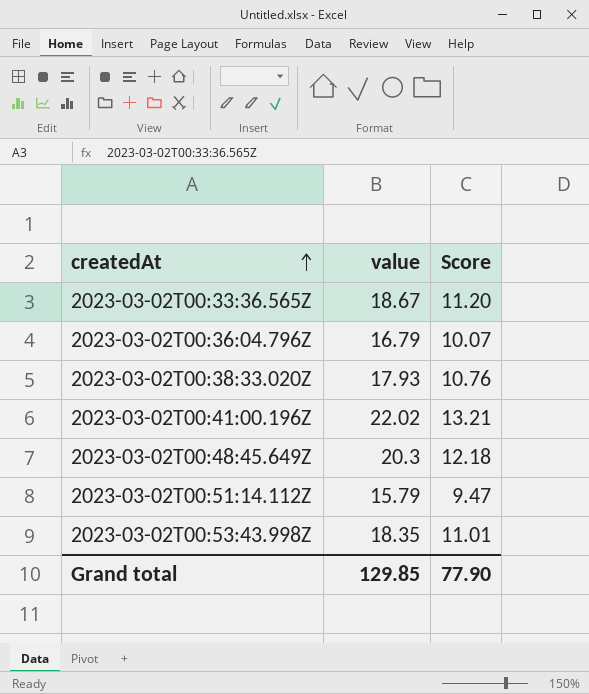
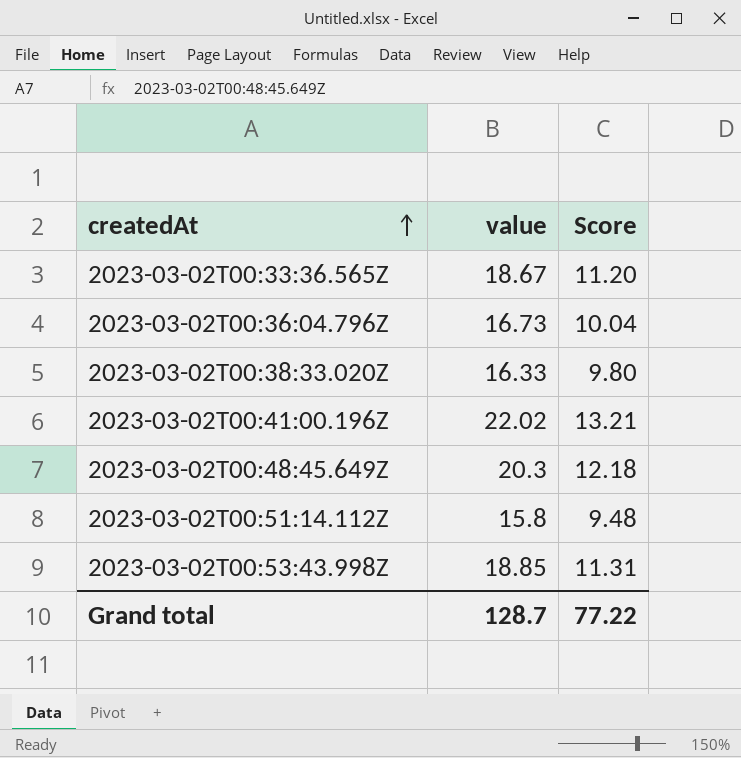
2023-03-02T00:36:04.796Z | value: 16.79 -> 16.73
2023-03-02T00:36:04.796Z | Score: 10.07 -> 10.04
2023-03-02T00:38:33.020Z | value: 17.93 -> 16.33
2023-03-02T00:38:33.020Z | Score: 10.76 -> 9.80
2023-03-02T00:51:14.112Z | value: 15.79 -> 15.8
2023-03-02T00:51:14.112Z | Score: 9.47 -> 9.48
2023-03-02T00:53:43.998Z | value: 18.35 -> 18.85
2023-03-02T00:53:43.998Z | Score: 11.01 -> 11.31
Grand total | value: 129.85 -> 128.7
Grand total | Score: 77.90 -> 77.22

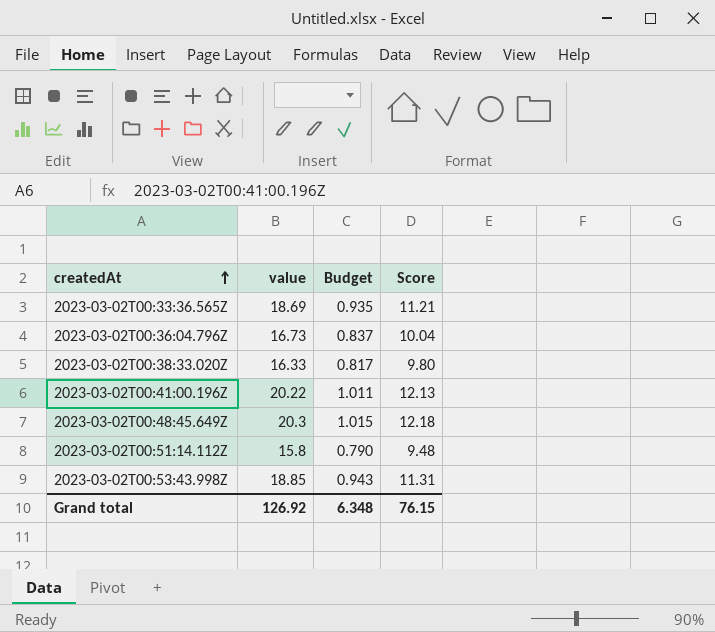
column Budget | formula: none -> [value] * 0.05
2023-03-02T00:33:36.565Z | value: 18.67 -> 18.69
2023-03-02T00:33:36.565Z | Score: 11.20 -> 11.21
2023-03-02T00:41:00.196Z | value: 22.02 -> 20.22
2023-03-02T00:41:00.196Z | Score: 13.21 -> 12.13
Grand total | value: 128.7 -> 126.92
Grand total | Score: 77.22 -> 76.15

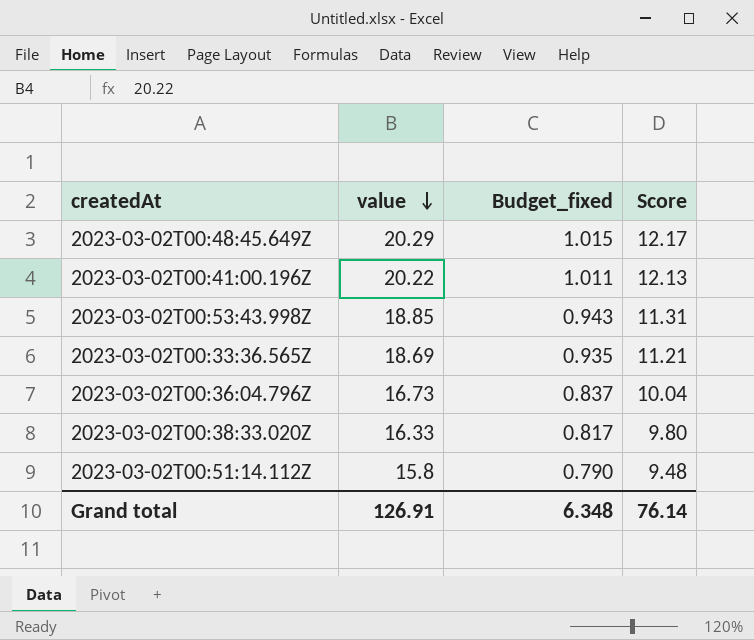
row order: createdAt ascending -> value descending
column name: Budget -> Budget_fixed
2023-03-02T00:48:45.649Z | value: 20.3 -> 20.29
2023-03-02T00:48:45.649Z | Score: 12.18 -> 12.17
Grand total | value: 126.92 -> 126.91
Grand total | Score: 76.15 -> 76.14

